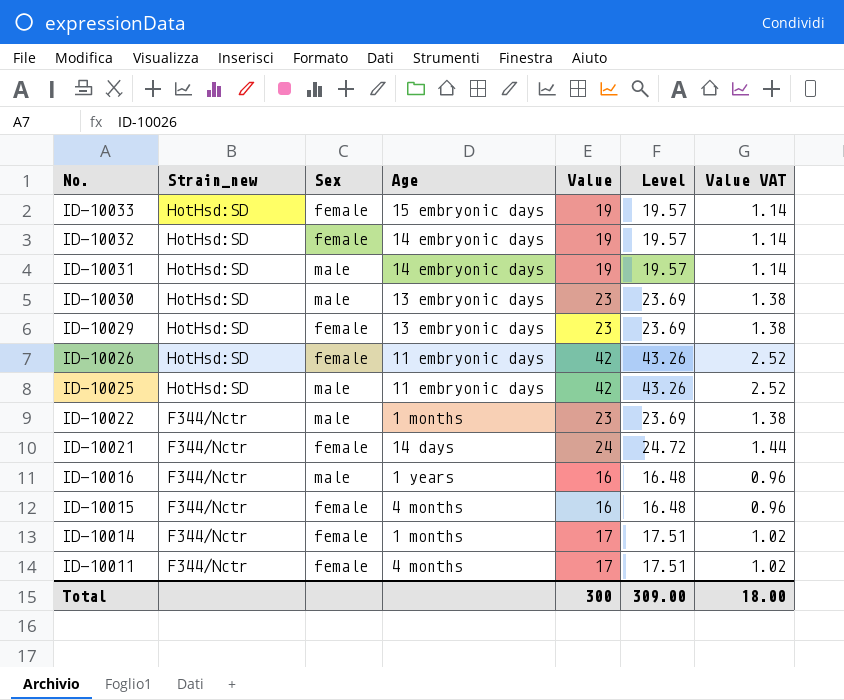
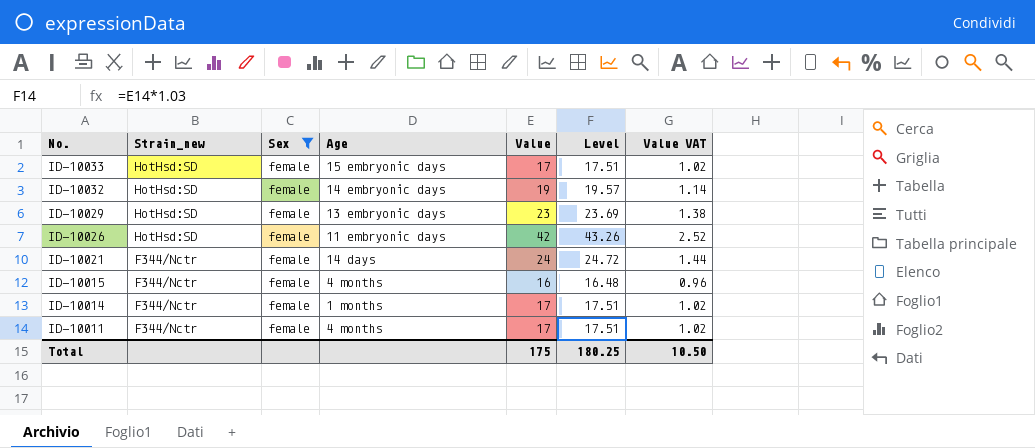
filter: none -> Sex = female
ID-10033 | Value: 19 -> 17
ID-10033 | Level: 19.57 -> 17.51
ID-10033 | Value VAT: 1.14 -> 1.02
Total | Value: 300 -> 175
Total | Level: 309.00 -> 180.25
Total | Value VAT: 18.00 -> 10.50

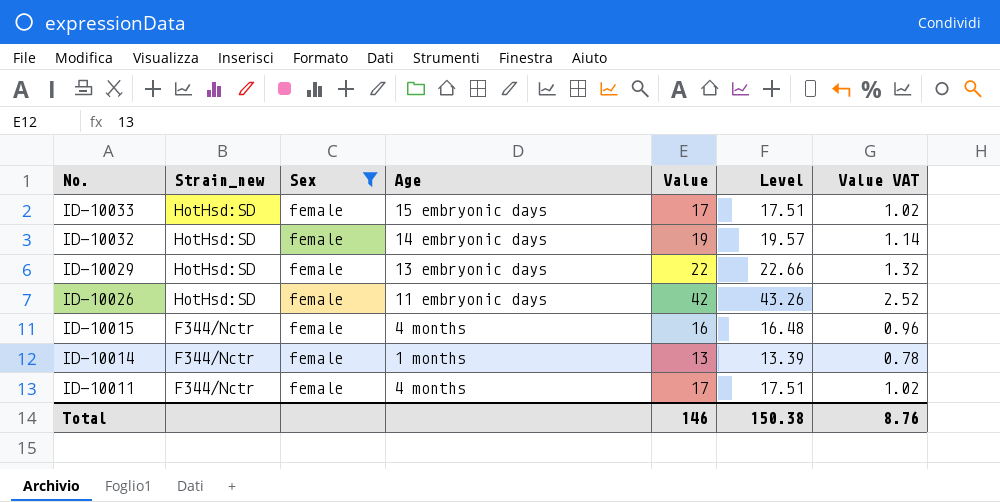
row ID-10021: F344/Nctr | female | 14 days | 24 | 24.72 | 1.44 -> none
ID-10029 | Value: 23 -> 22
ID-10029 | Level: 23.69 -> 22.66
ID-10029 | Value VAT: 1.38 -> 1.32
ID-10014 | Value: 17 -> 13
ID-10014 | Level: 17.51 -> 13.39
ID-10014 | Value VAT: 1.02 -> 0.78
Total | Value: 175 -> 146
Total | Level: 180.25 -> 150.38
Total | Value VAT: 10.50 -> 8.76

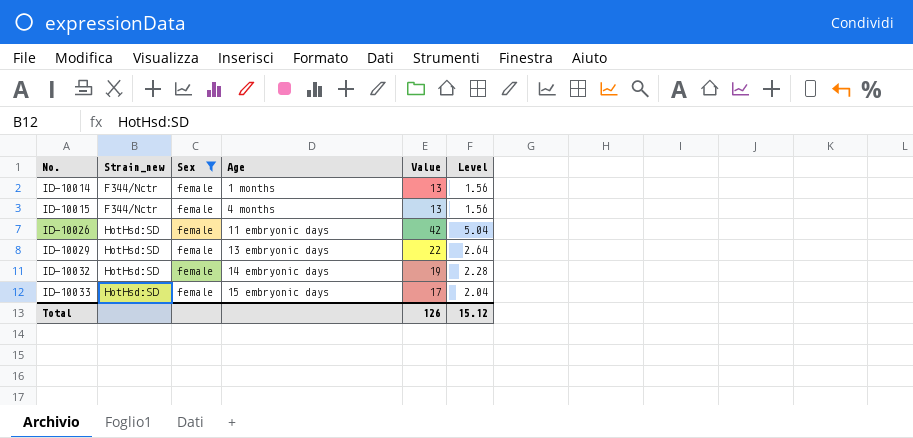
row order: No. descending -> No. ascending
column Value VAT | formula: [Value] * 0.06 -> none
column Level | formula: [Value] * 1.03 -> [Value] * 0.12
row ID-10011: F344/Nctr | female | 4 months | 17 | 17.51 | 1.02 -> none
ID-10015 | Value: 16 -> 13
Total | Value: 146 -> 126
Total | Level: 150.38 -> 15.12

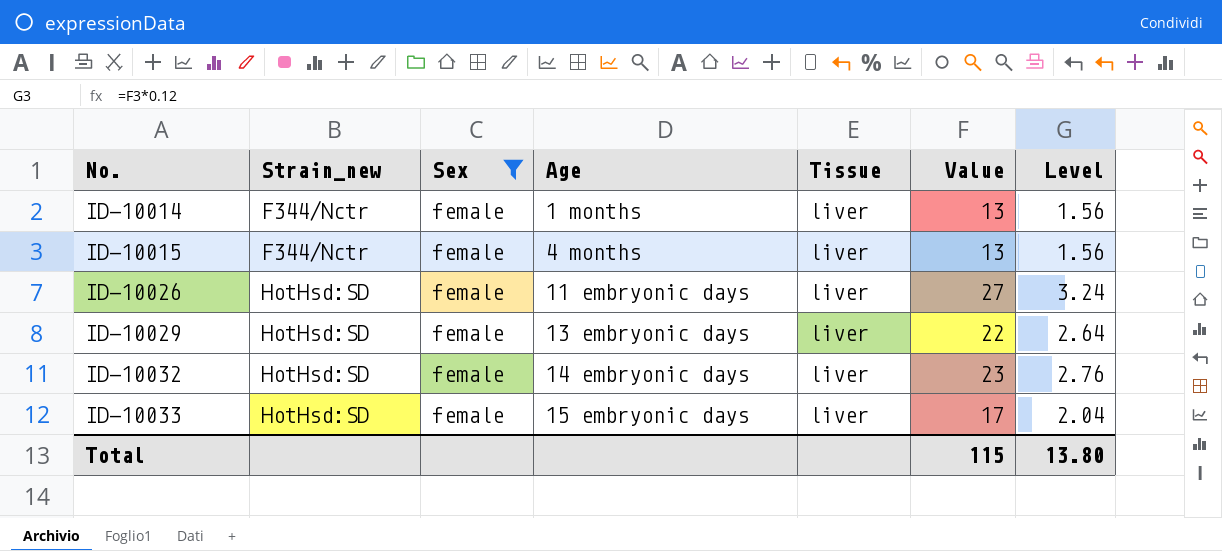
column Tissue | position: none -> 5
ID-10026 | Value: 42 -> 27
ID-10026 | Level: 5.04 -> 3.24
ID-10032 | Value: 19 -> 23
ID-10032 | Level: 2.28 -> 2.76
Total | Value: 126 -> 115
Total | Level: 15.12 -> 13.80

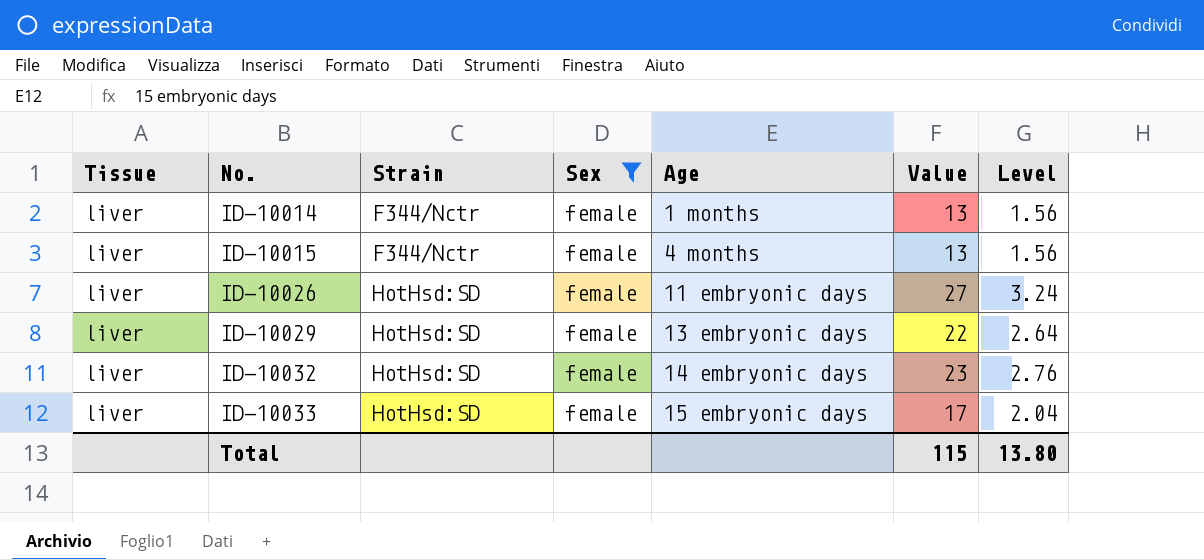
column Tissue | position: 5 -> 1
column name: Strain_new -> Strain

